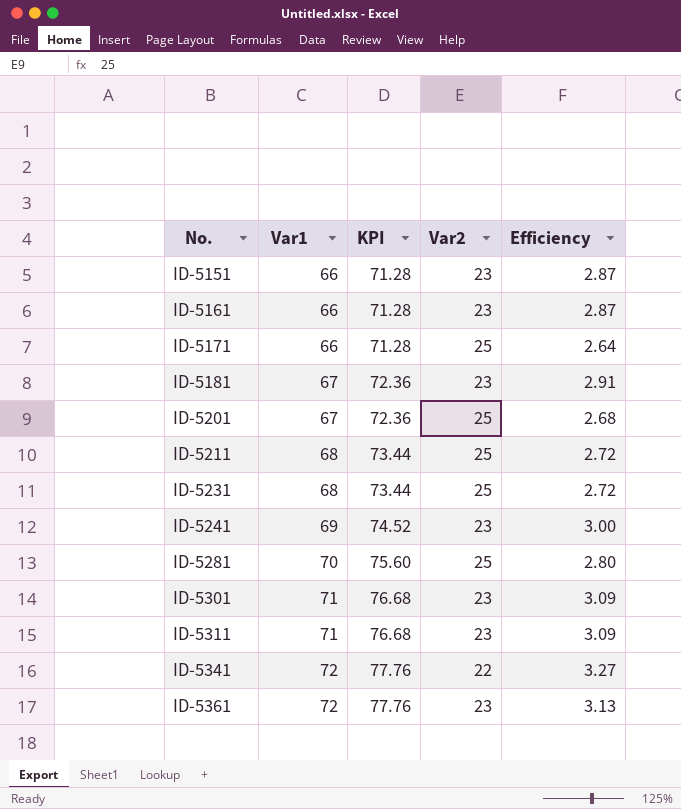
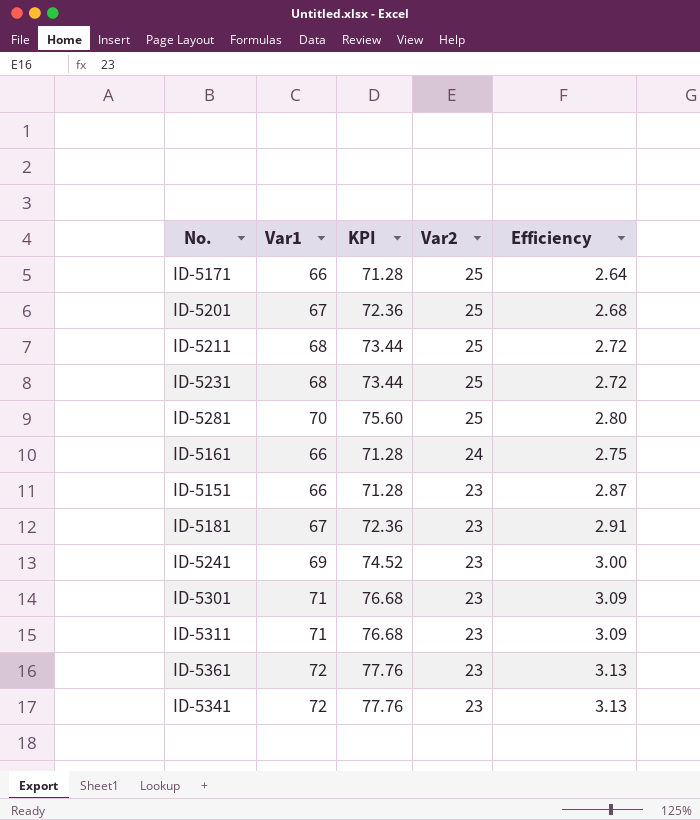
row order: No. ascending -> Var2 descending
ID-5161 | Var2: 23 -> 24
ID-5161 | Efficiency: 2.87 -> 2.75
ID-5341 | Var2: 22 -> 23
ID-5341 | Efficiency: 3.27 -> 3.13

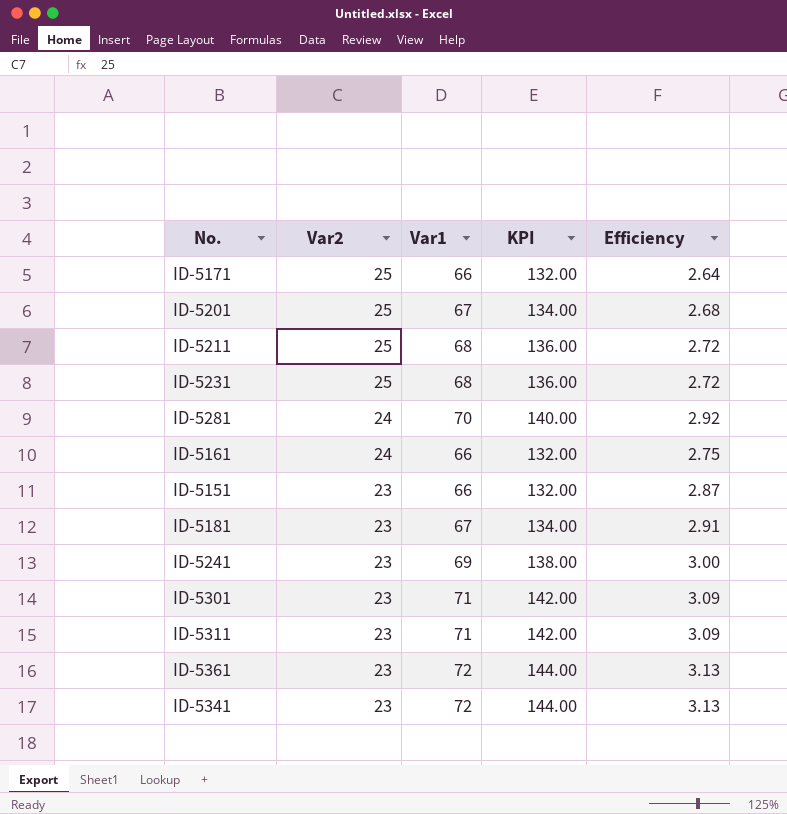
column Var2 | position: 4 -> 2
column KPI | formula: [Var1] * 1.08 -> [Var1] * 2
ID-5281 | Var2: 25 -> 24
ID-5281 | Efficiency: 2.80 -> 2.92

